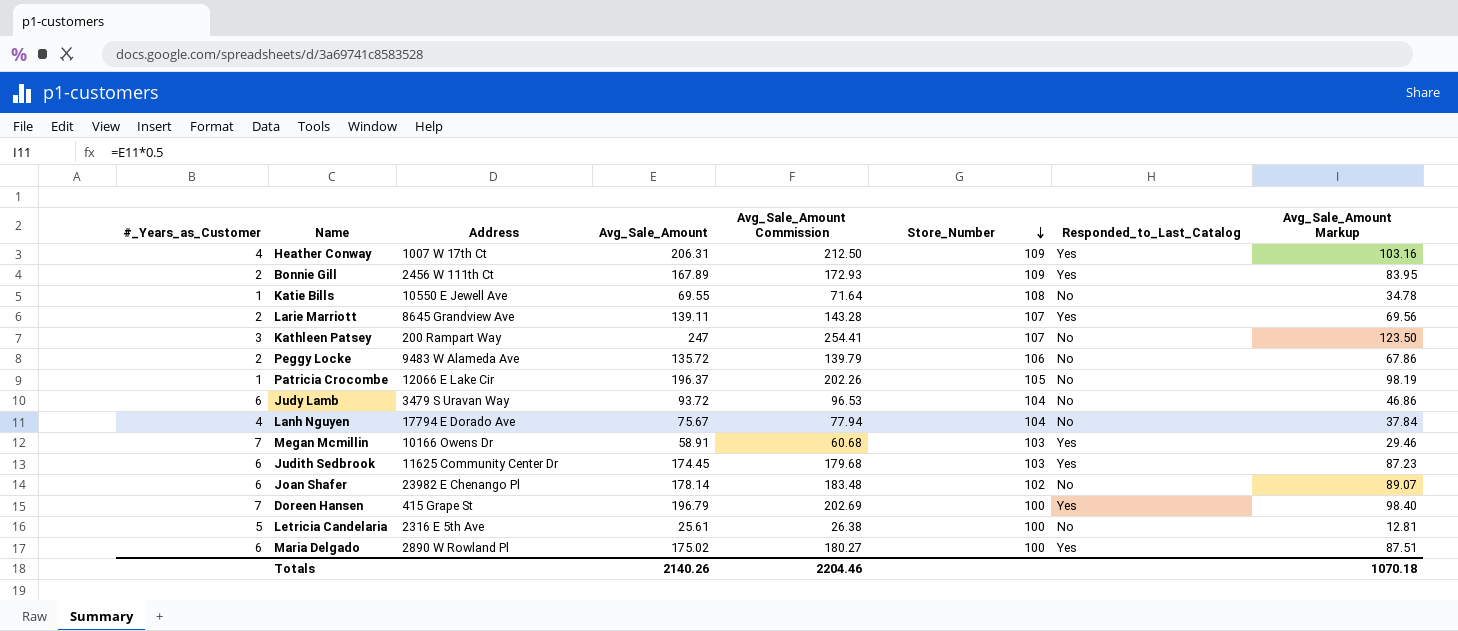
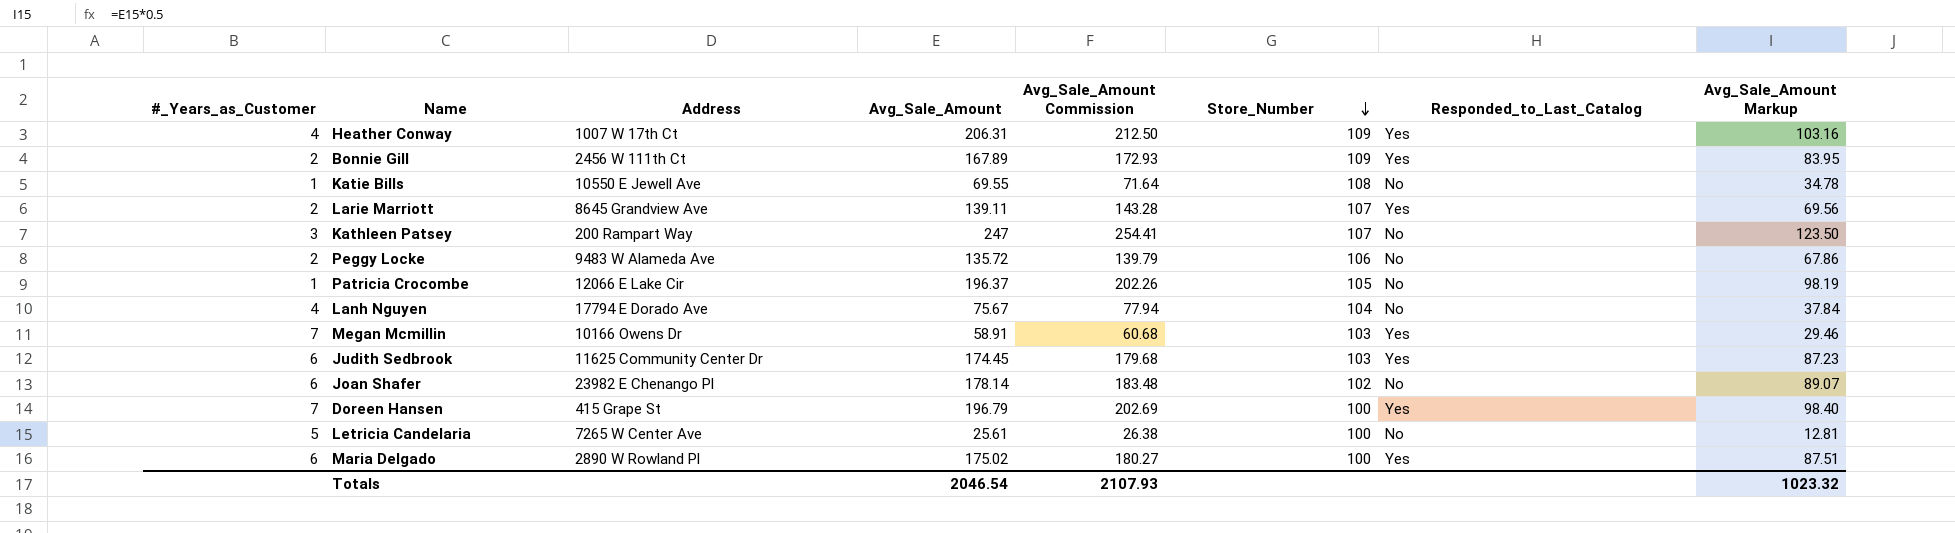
row Judy Lamb: 6 | 3479 S Uravan Way | 93.72 | 96.53 | 104 | No | 46.86 -> none
Letricia Candelaria | Address: 2316 E 5th Ave -> 7265 W Center Ave
Totals | Avg_Sale_Amount: 2140.26 -> 2046.54
Totals | Avg_Sale_Amount Commission: 2204.46 -> 2107.93
Totals | Avg_Sale_Amount Markup: 1070.18 -> 1023.32

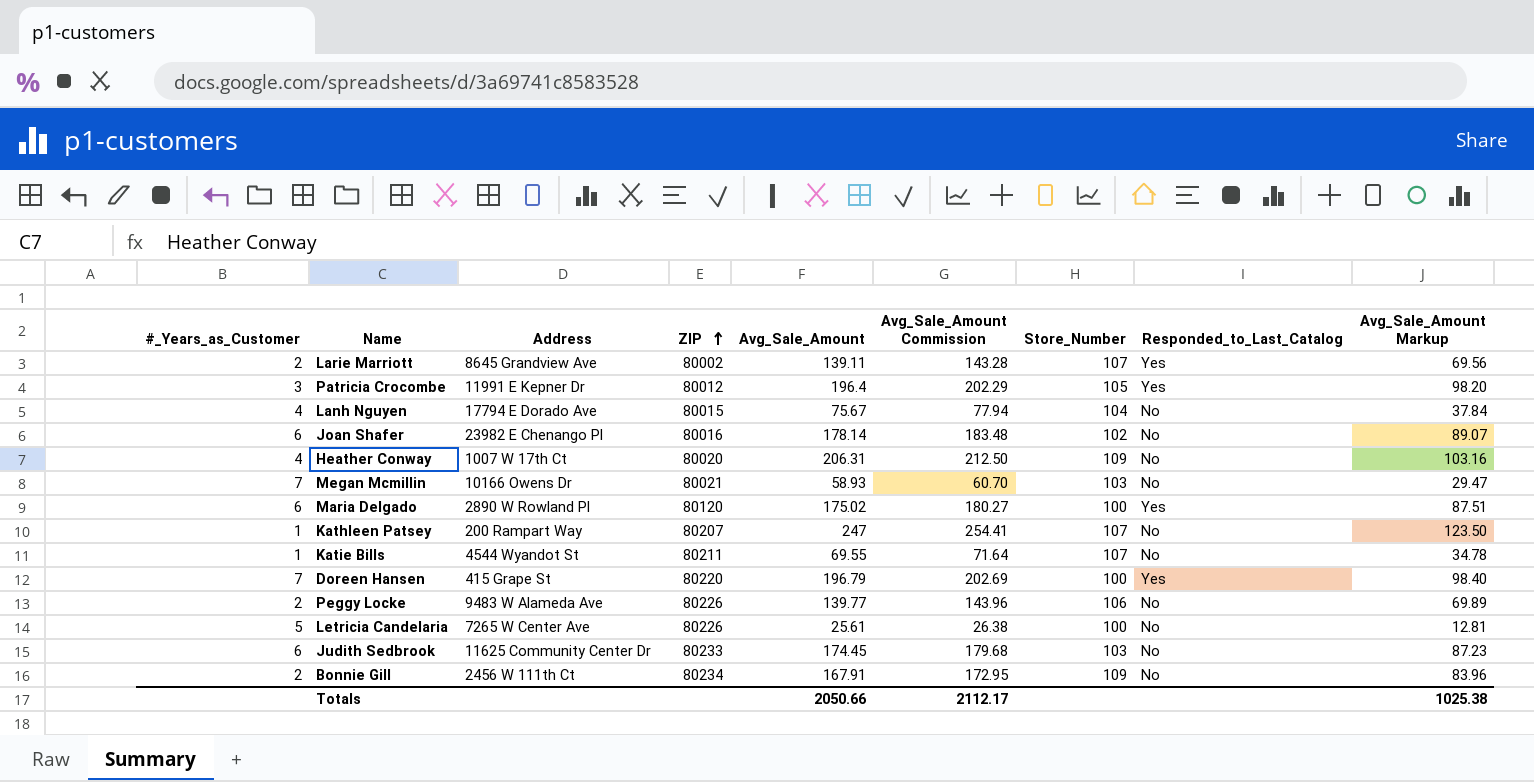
row order: Store_Number descending -> ZIP ascending
column ZIP | position: none -> 4
Patricia Crocombe | #_Years_as_Customer: 1 -> 3
Patricia Crocombe | Address: 12066 E Lake Cir -> 11991 E Kepner Dr
Patricia Crocombe | Avg_Sale_Amount: 196.37 -> 196.4
Patricia Crocombe | Avg_Sale_Amount Commission: 202.26 -> 202.29
Patricia Crocombe | Responded_to_Last_Catalog: No -> Yes
Patricia Crocombe | Avg_Sale_Amount Markup: 98.19 -> 98.20
Heather Conway | Responded_to_Last_Catalog: Yes -> No
Megan Mcmillin | Avg_Sale_Amount: 58.91 -> 58.93
Megan Mcmillin | Avg_Sale_Amount Commission: 60.68 -> 60.70
Megan Mcmillin | Responded_to_Last_Catalog: Yes -> No
Megan Mcmillin | Avg_Sale_Amount Markup: 29.46 -> 29.47
Kathleen Patsey | #_Years_as_Customer: 3 -> 1
Katie Bills | Address: 10550 E Jewell Ave -> 4544 Wyandot St
Katie Bills | Store_Number: 108 -> 107
Peggy Locke | Avg_Sale_Amount: 135.72 -> 139.77
Peggy Locke | Avg_Sale_Amount Commission: 139.79 -> 143.96
Peggy Locke | Avg_Sale_Amount Markup: 67.86 -> 69.89
Judith Sedbrook | Responded_to_Last_Catalog: Yes -> No
Bonnie Gill | Avg_Sale_Amount: 167.89 -> 167.91
Bonnie Gill | Avg_Sale_Amount Commission: 172.93 -> 172.95
Bonnie Gill | Responded_to_Last_Catalog: Yes -> No
Bonnie Gill | Avg_Sale_Amount Markup: 83.95 -> 83.96
Totals | Avg_Sale_Amount: 2046.54 -> 2050.66
Totals | Avg_Sale_Amount Commission: 2107.93 -> 2112.17
Totals | Avg_Sale_Amount Markup: 1023.32 -> 1025.38

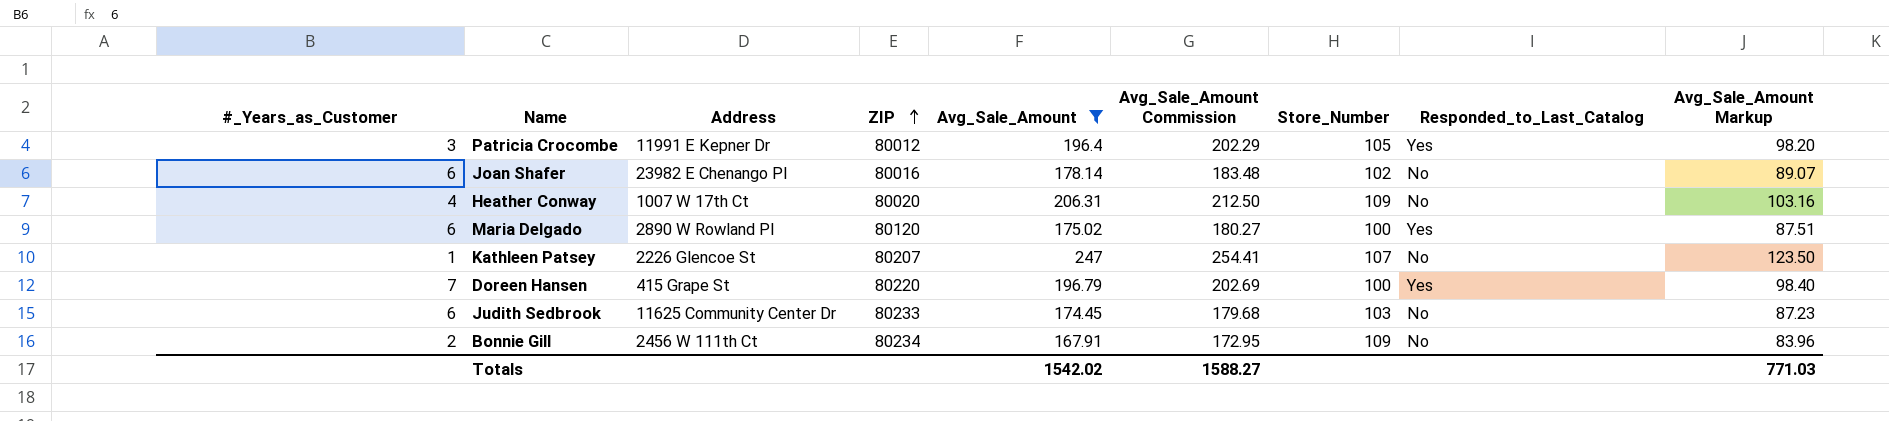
filter: none -> Avg_Sale_Amount >= 167.91
Kathleen Patsey | Address: 200 Rampart Way -> 2226 Glencoe St
Totals | Avg_Sale_Amount: 2050.66 -> 1542.02
Totals | Avg_Sale_Amount Commission: 2112.17 -> 1588.27
Totals | Avg_Sale_Amount Markup: 1025.38 -> 771.03

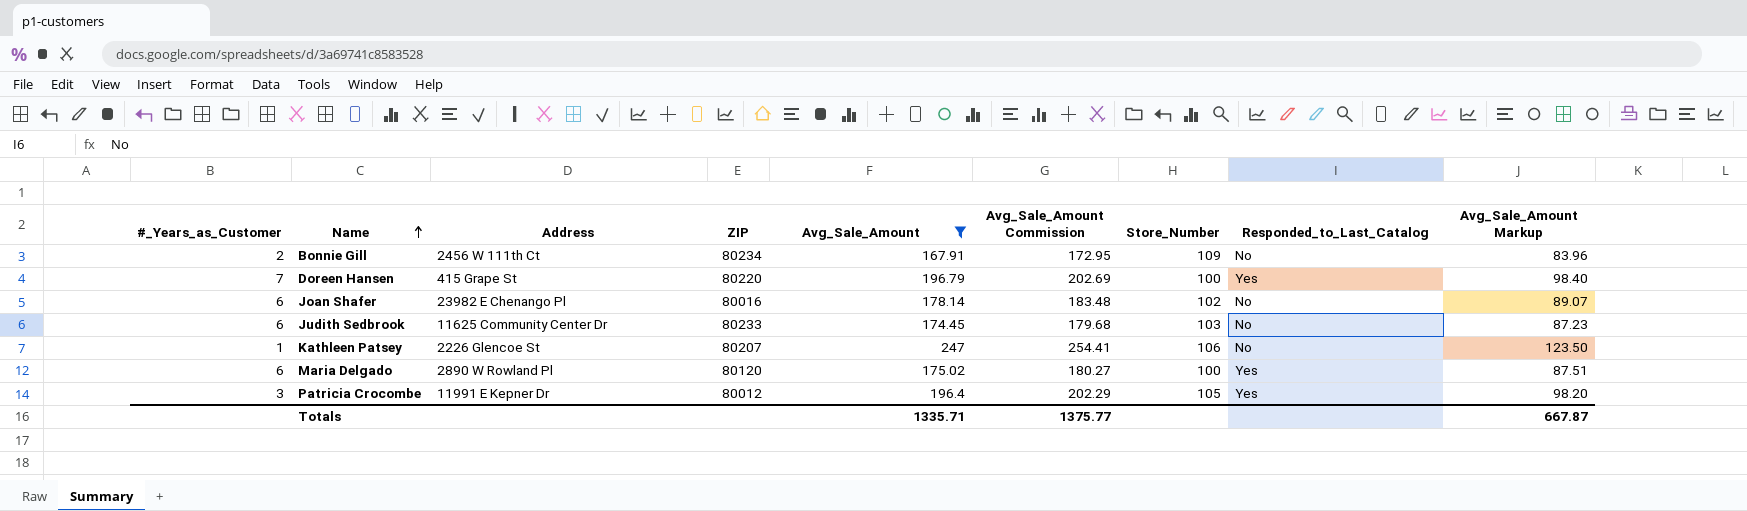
row order: ZIP ascending -> Name ascending
row Heather Conway: 4 | 1007 W 17th Ct | 80020 | 206.31 | 212.50 | 109 | No | 103.16 -> none
Kathleen Patsey | Store_Number: 107 -> 106
Totals | Avg_Sale_Amount: 1542.02 -> 1335.71
Totals | Avg_Sale_Amount Commission: 1588.27 -> 1375.77
Totals | Avg_Sale_Amount Markup: 771.03 -> 667.87

